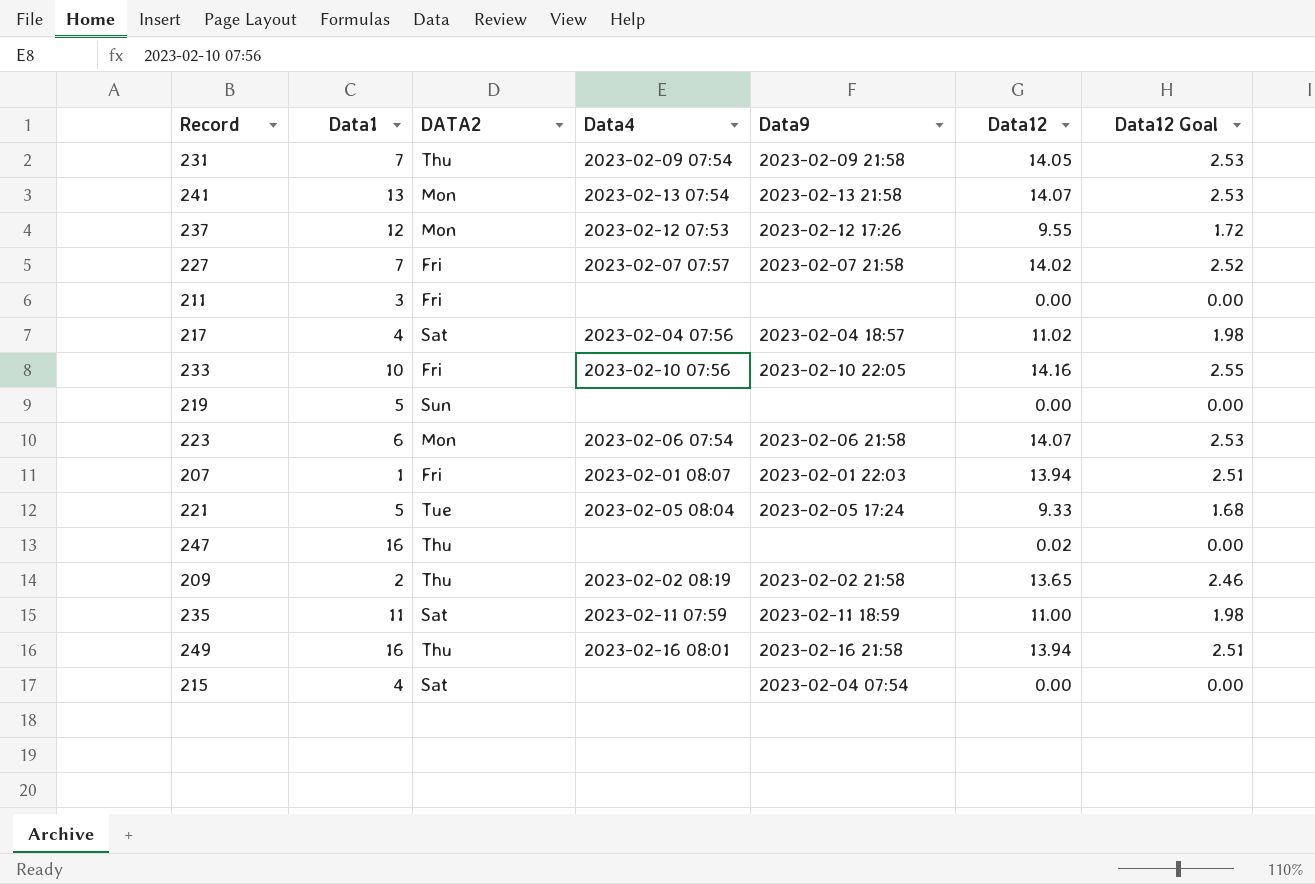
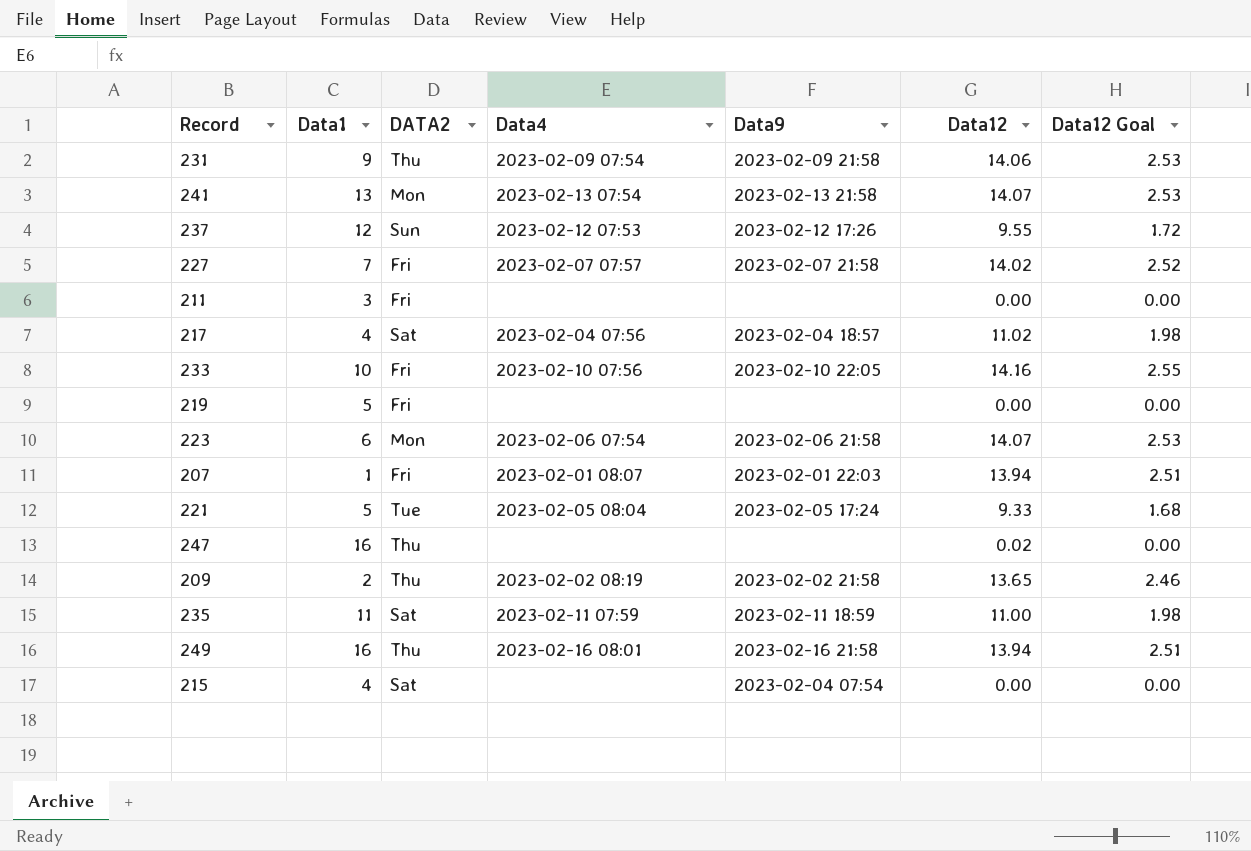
231 | Data1: 7 -> 9
231 | Data12: 14.05 -> 14.06
237 | DATA2: Mon -> Sun
219 | DATA2: Sun -> Fri

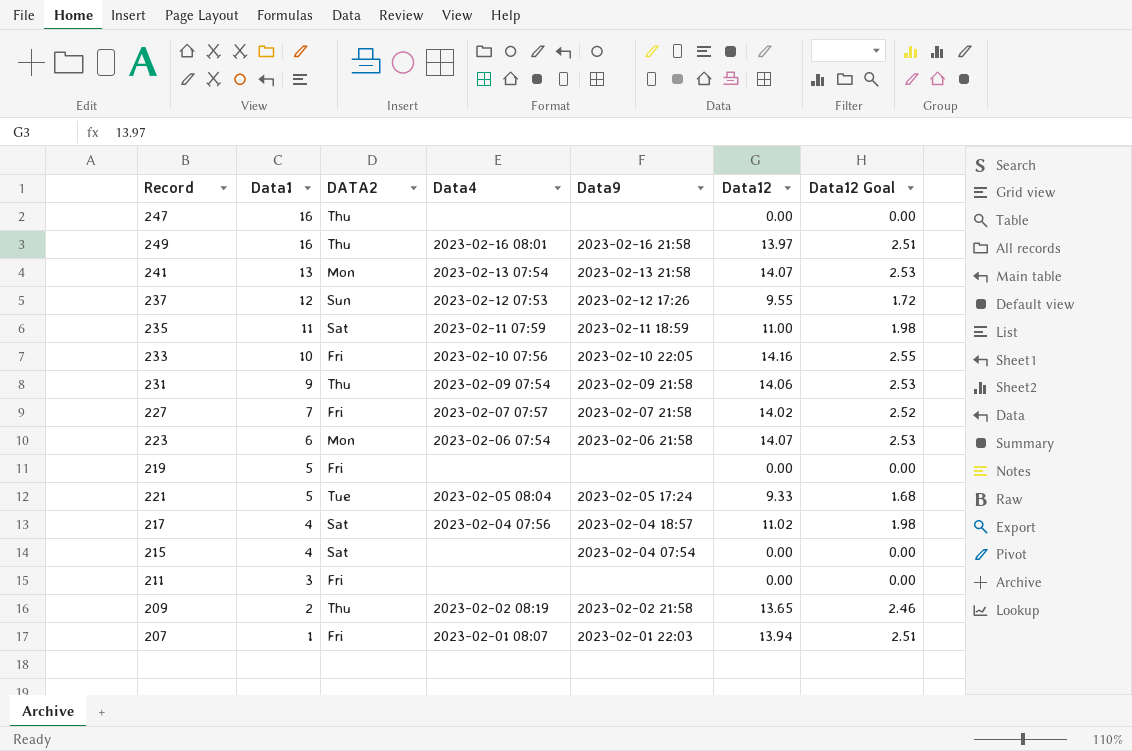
row order: none -> Data1 descending
247 | Data12: 0.02 -> 0.00
249 | Data12: 13.94 -> 13.97

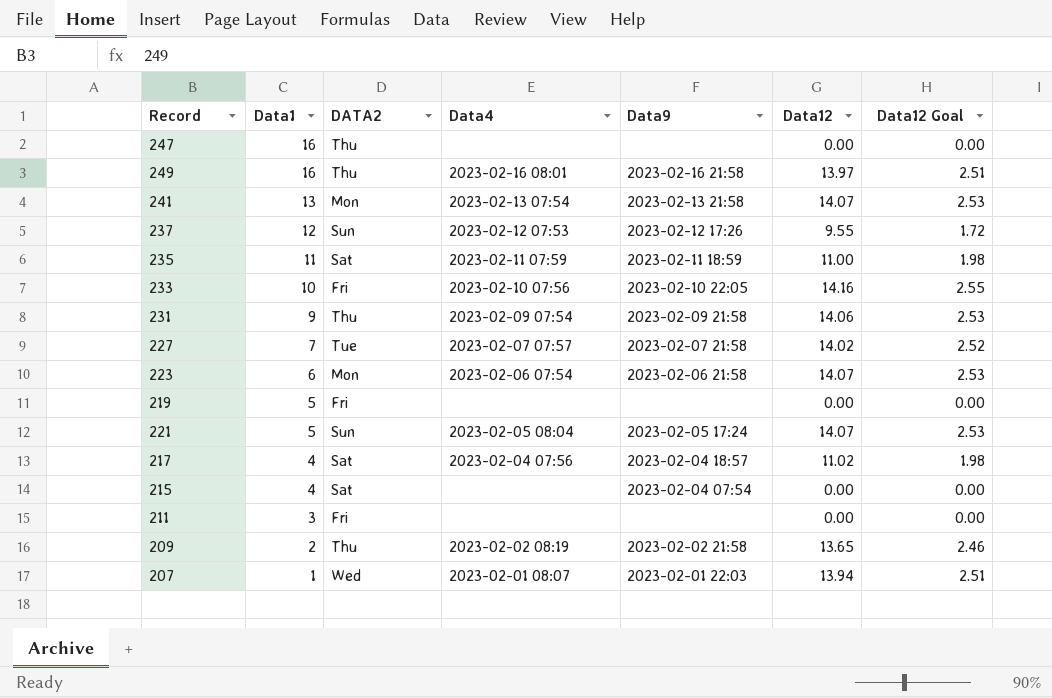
227 | DATA2: Fri -> Tue
221 | DATA2: Tue -> Sun
221 | Data12: 9.33 -> 14.07
221 | Data12 Goal: 1.68 -> 2.53
207 | DATA2: Fri -> Wed

